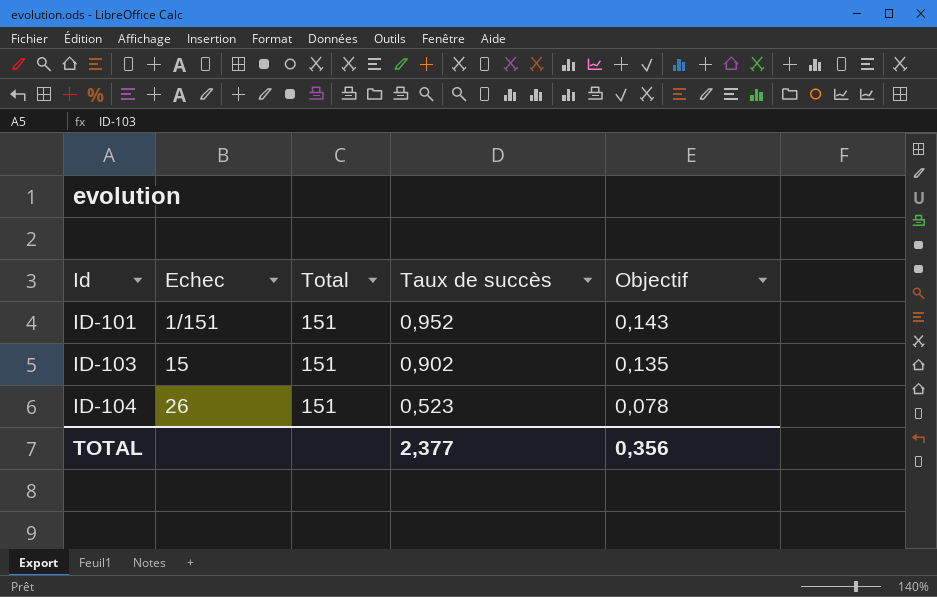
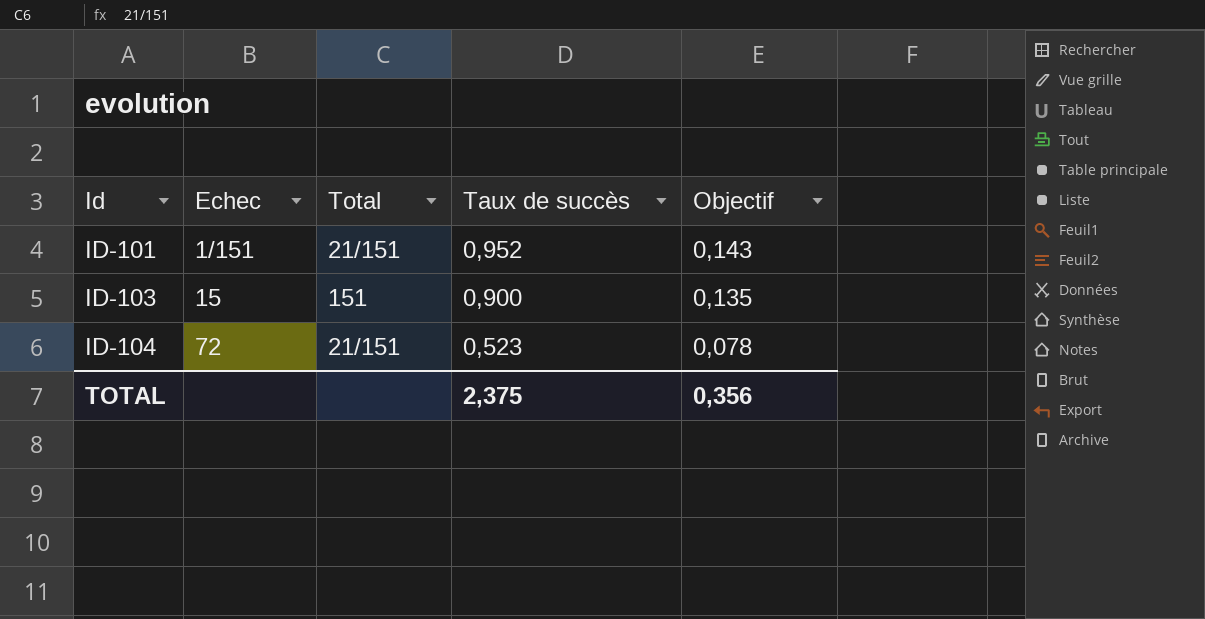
ID-101 | Total: 151 -> 21/151
ID-103 | Taux de succès: 0,902 -> 0,900
ID-104 | Echec: 26 -> 72
ID-104 | Total: 151 -> 21/151
TOTAL | Taux de succès: 2,377 -> 2,375

